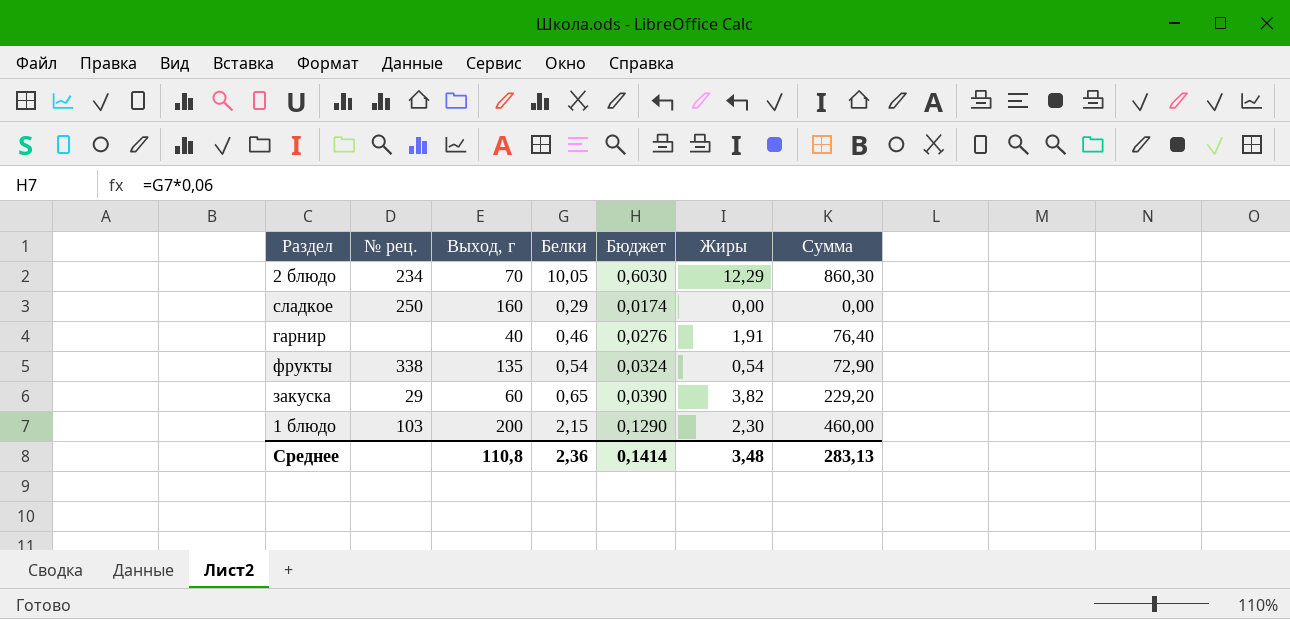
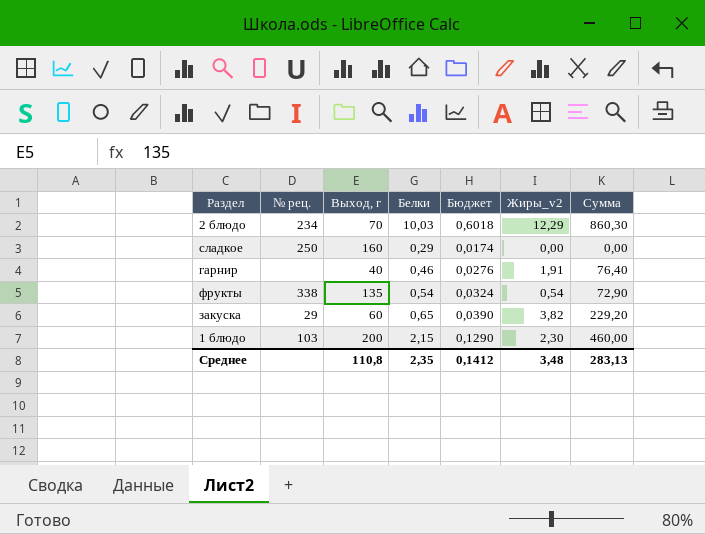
column name: Жиры -> Жиры_v2
2 блюдо | Белки: 10,05 -> 10,03
2 блюдо | Бюджет: 0,6030 -> 0,6018
Среднее | Белки: 2,36 -> 2,35
Среднее | Бюджет: 0,1414 -> 0,1412

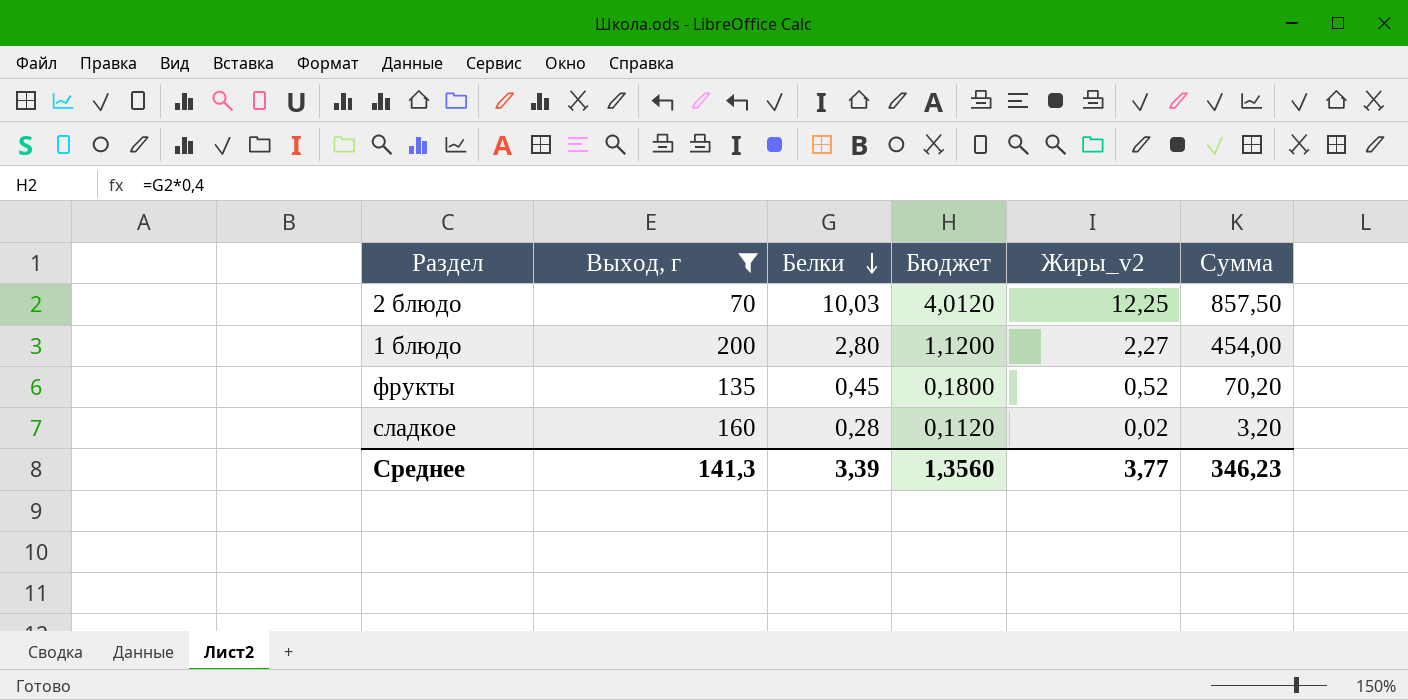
filter: none -> Выход, г >= 70
row order: none -> Белки descending
column № рец. | position: 2 -> none
column Бюджет | formula: [Белки] * 0,06 -> [Белки] * 0,4
2 блюдо | Жиры_v2: 12,29 -> 12,25
2 блюдо | Сумма: 860,30 -> 857,50
1 блюдо | Белки: 2,15 -> 2,80
1 блюдо | Жиры_v2: 2,30 -> 2,27
1 блюдо | Сумма: 460,00 -> 454,00
фрукты | Белки: 0,54 -> 0,45
фрукты | Жиры_v2: 0,54 -> 0,52
фрукты | Сумма: 72,90 -> 70,20
сладкое | Белки: 0,29 -> 0,28
сладкое | Жиры_v2: 0,00 -> 0,02
сладкое | Сумма: 0,00 -> 3,20
Среднее | Выход, г: 110,8 -> 141,3
Среднее | Белки: 2,35 -> 3,39
Среднее | Бюджет: 0,1412 -> 1,3560
Среднее | Жиры_v2: 3,48 -> 3,77
Среднее | Сумма: 283,13 -> 346,23

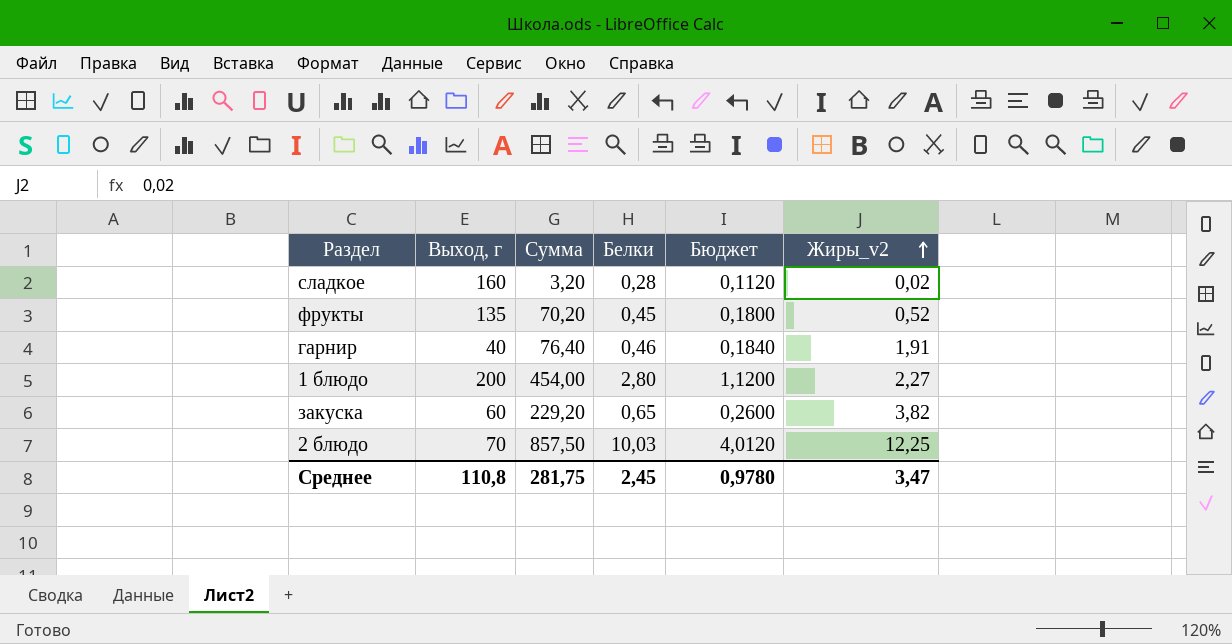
filter: Выход, г >= 70 -> none
row order: Белки descending -> Жиры_v2 ascending
column Сумма | position: 6 -> 3
Среднее | Выход, г: 141,3 -> 110,8
Среднее | Сумма: 346,23 -> 281,75
Среднее | Белки: 3,39 -> 2,45
Среднее | Бюджет: 1,3560 -> 0,9780
Среднее | Жиры_v2: 3,77 -> 3,47

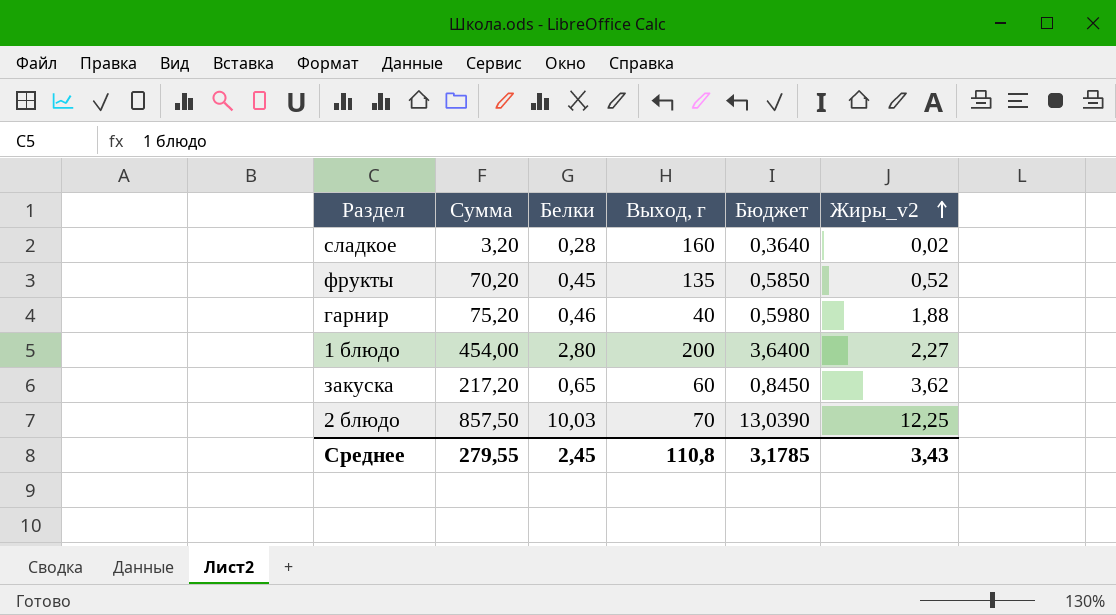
column Выход, г | position: 2 -> 4
column Бюджет | formula: [Белки] * 0,4 -> [Белки] * 1,3
гарнир | Сумма: 76,40 -> 75,20
гарнир | Жиры_v2: 1,91 -> 1,88
закуска | Сумма: 229,20 -> 217,20
закуска | Жиры_v2: 3,82 -> 3,62
Среднее | Сумма: 281,75 -> 279,55
Среднее | Бюджет: 0,9780 -> 3,1785
Среднее | Жиры_v2: 3,47 -> 3,43

